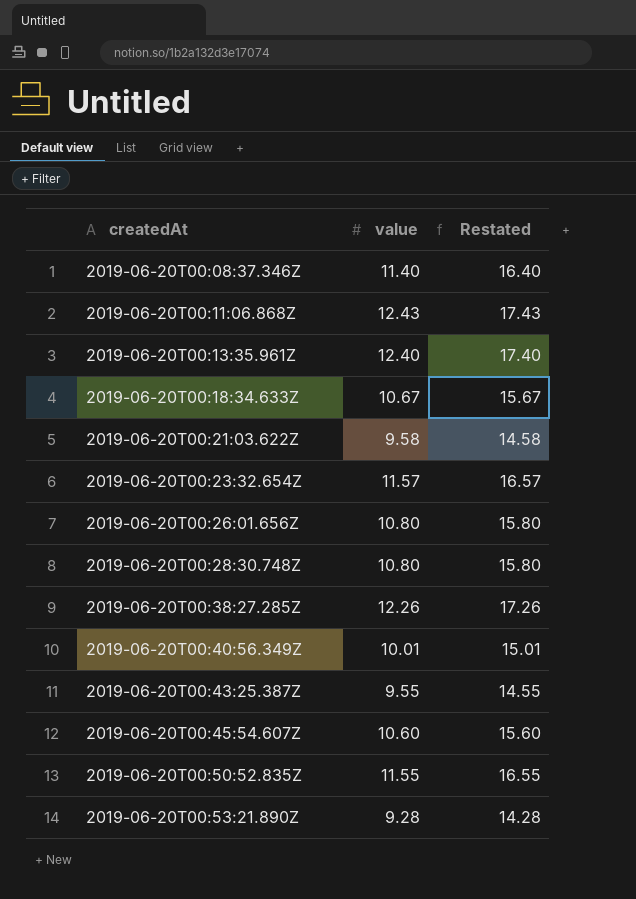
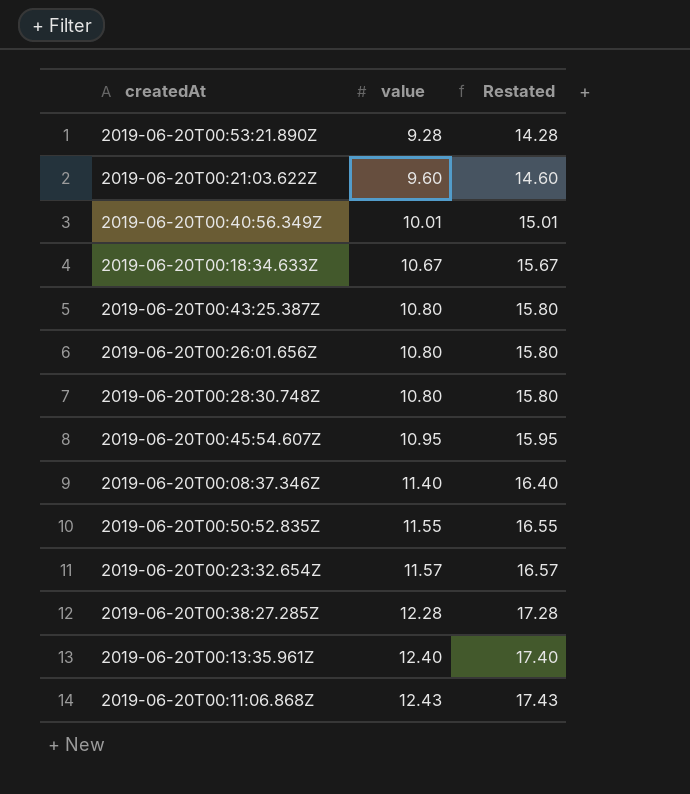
row order: createdAt ascending -> value ascending
2019-06-20T00:21:03.622Z | value: 9.58 -> 9.60
2019-06-20T00:21:03.622Z | Restated: 14.58 -> 14.60
2019-06-20T00:43:25.387Z | value: 9.55 -> 10.80
2019-06-20T00:43:25.387Z | Restated: 14.55 -> 15.80
2019-06-20T00:45:54.607Z | value: 10.60 -> 10.95
2019-06-20T00:45:54.607Z | Restated: 15.60 -> 15.95
2019-06-20T00:38:27.285Z | value: 12.26 -> 12.28
2019-06-20T00:38:27.285Z | Restated: 17.26 -> 17.28

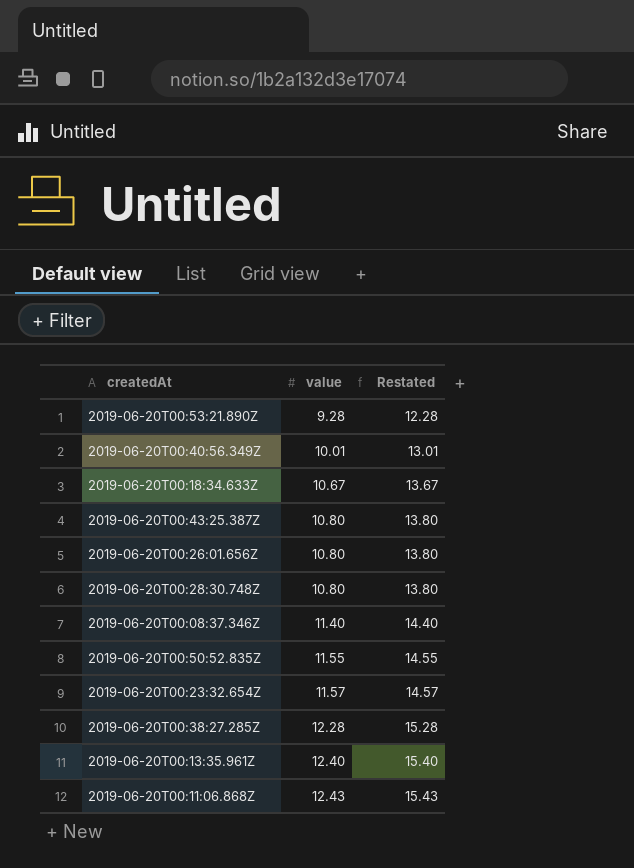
column Restated | formula: [value] + 5 -> [value] + 3
row 2019-06-20T00:21:03.622Z: 9.60 | 14.60 -> none
row 2019-06-20T00:45:54.607Z: 10.95 | 15.95 -> none

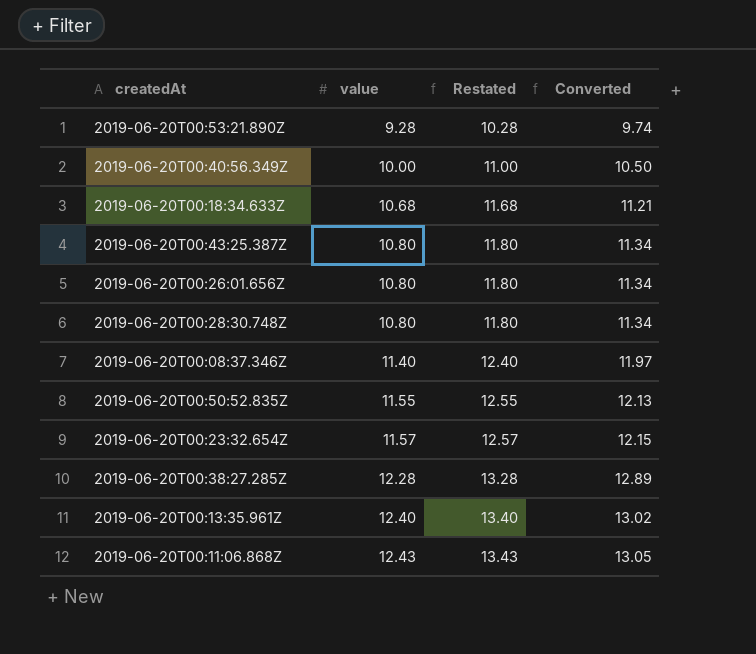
column Restated | formula: [value] + 3 -> [value] + 1
column Converted | formula: none -> [value] * 1.05
2019-06-20T00:40:56.349Z | value: 10.01 -> 10.00
2019-06-20T00:18:34.633Z | value: 10.67 -> 10.68

